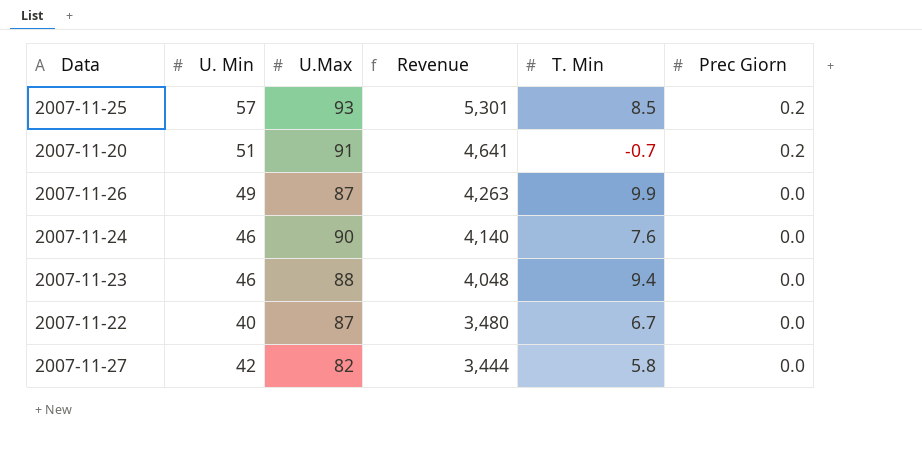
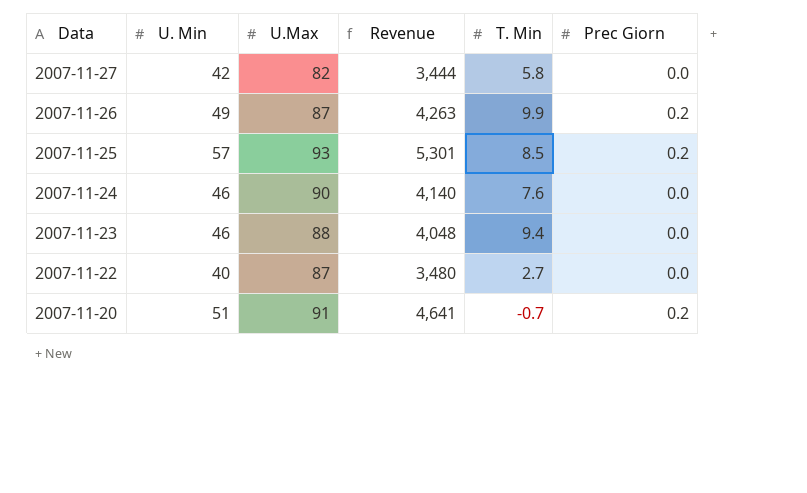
row order: Revenue descending -> Data descending
2007-11-26 | Prec Giorn: 0.0 -> 0.2
2007-11-22 | T. Min: 6.7 -> 2.7

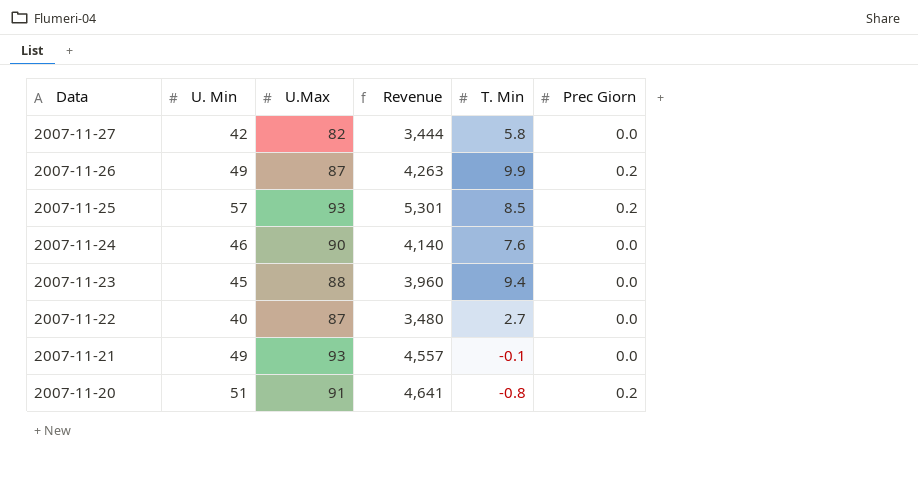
2007-11-23 | U. Min: 46 -> 45
2007-11-23 | Revenue: 4,048 -> 3,960
row 2007-11-21: none -> 49 | 93 | 4,557 | -0.1 | 0.0
2007-11-20 | T. Min: -0.7 -> -0.8

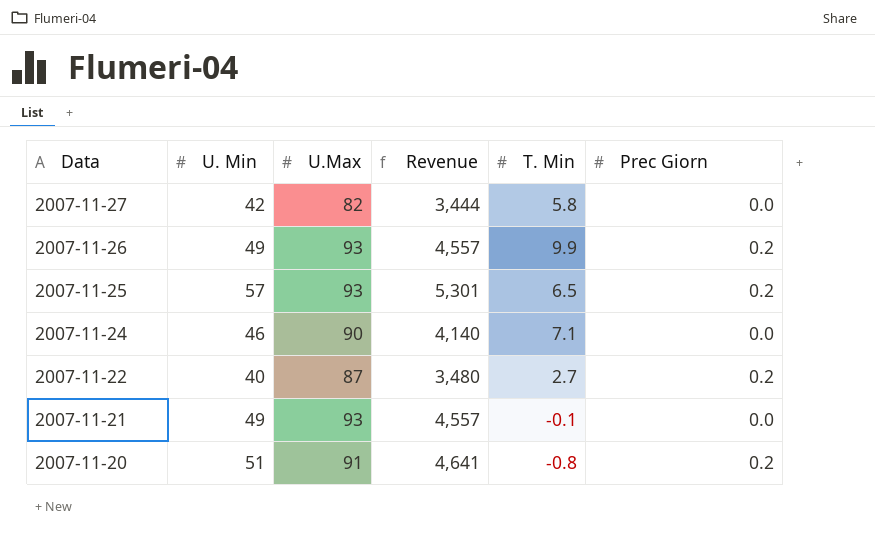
row 2007-11-23: 45 | 88 | 3,960 | 9.4 | 0.0 -> none
2007-11-26 | U.Max: 87 -> 93
2007-11-26 | Revenue: 4,263 -> 4,557
2007-11-25 | T. Min: 8.5 -> 6.5
2007-11-24 | T. Min: 7.6 -> 7.1
2007-11-22 | Prec Giorn: 0.0 -> 0.2

